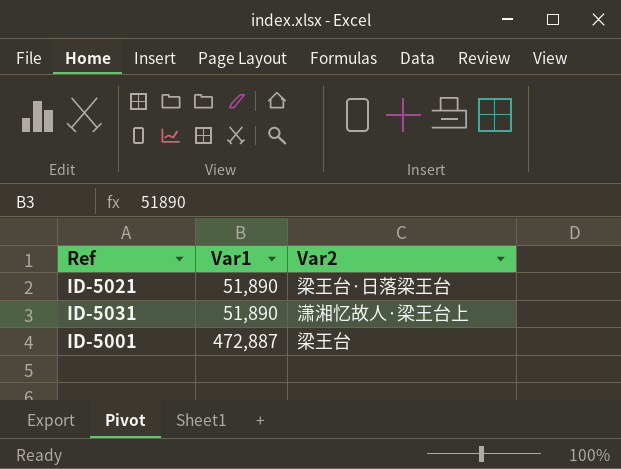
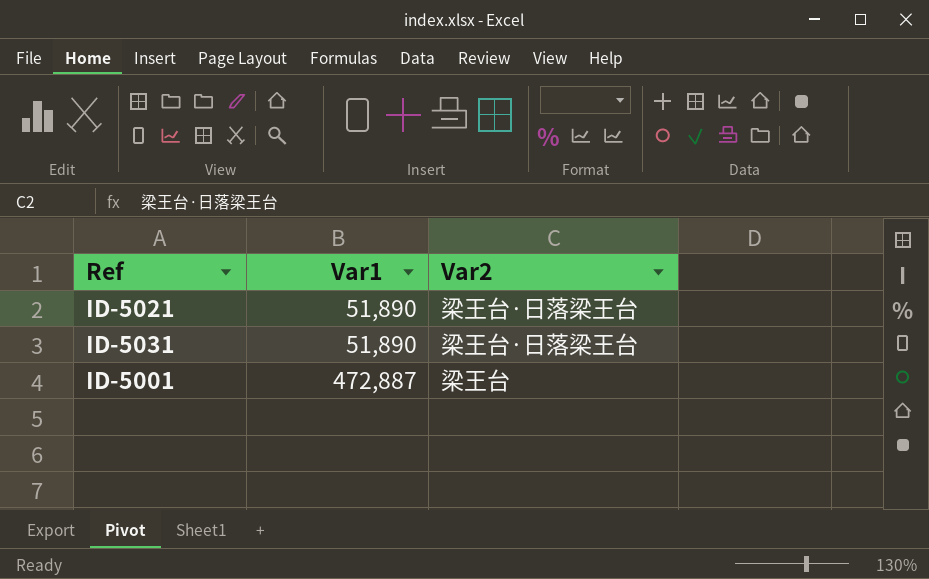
ID-5031 | Var2: 潇湘忆故人·梁王台上 -> 梁王台·日落梁王台

